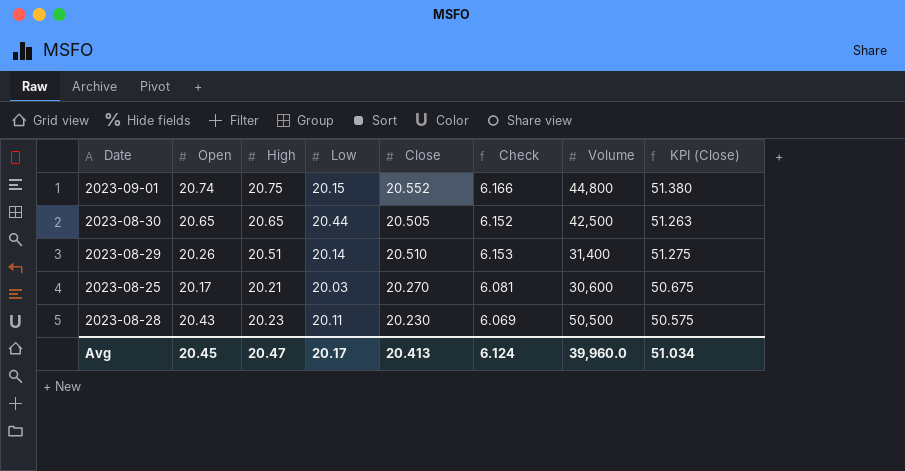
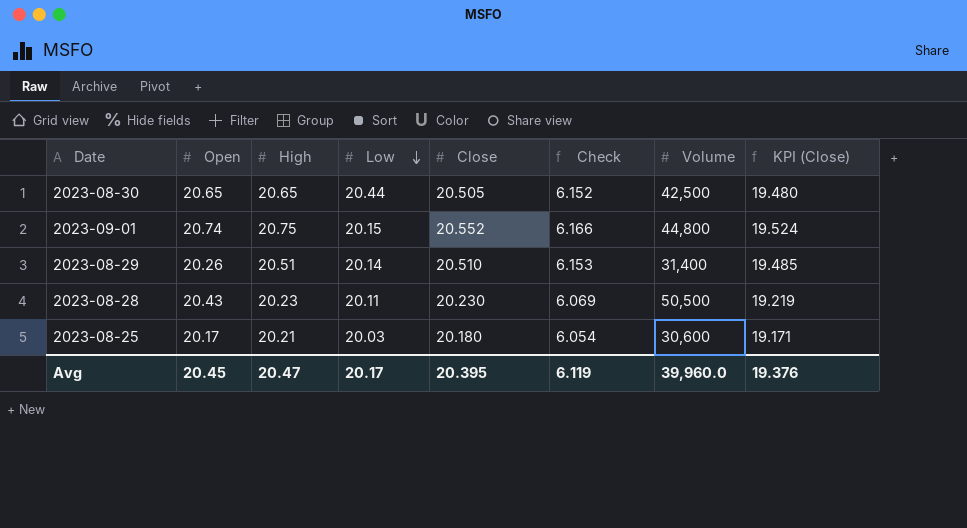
row order: none -> Low descending
column KPI (Close) | formula: [Close] * 2.5 -> [Close] * 0.95
2023-08-25 | Close: 20.270 -> 20.180
2023-08-25 | Check: 6.081 -> 6.054
Avg | Close: 20.413 -> 20.395
Avg | Check: 6.124 -> 6.119
Avg | KPI (Close): 51.034 -> 19.376

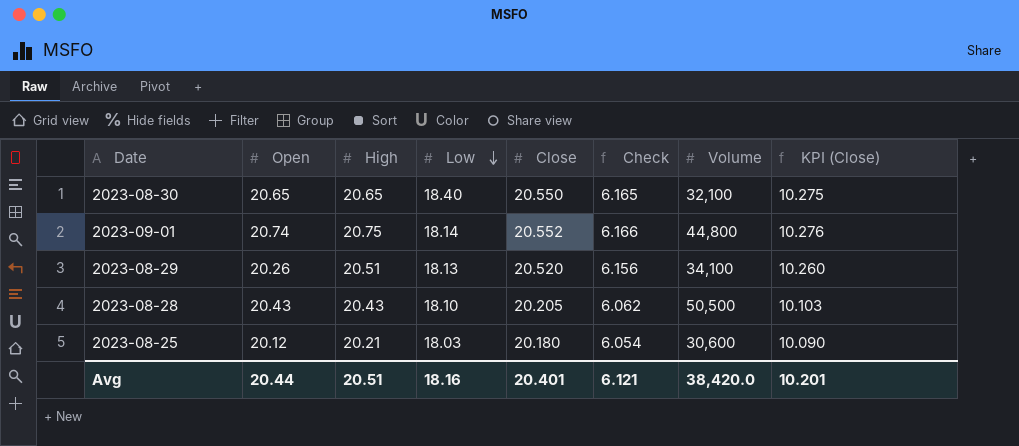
column KPI (Close) | formula: [Close] * 0.95 -> [Close] * 0.5
2023-08-30 | Low: 20.44 -> 18.40
2023-08-30 | Close: 20.505 -> 20.550
2023-08-30 | Check: 6.152 -> 6.165
2023-08-30 | Volume: 42,500 -> 32,100
2023-09-01 | Low: 20.15 -> 18.14
2023-08-29 | Low: 20.14 -> 18.13
2023-08-29 | Close: 20.510 -> 20.520
2023-08-29 | Check: 6.153 -> 6.156
2023-08-29 | Volume: 31,400 -> 34,100
2023-08-28 | High: 20.23 -> 20.43
2023-08-28 | Low: 20.11 -> 18.10
2023-08-28 | Close: 20.230 -> 20.205
2023-08-28 | Check: 6.069 -> 6.062
2023-08-25 | Open: 20.17 -> 20.12
2023-08-25 | Low: 20.03 -> 18.03
Avg | Open: 20.45 -> 20.44
Avg | High: 20.47 -> 20.51
Avg | Low: 20.17 -> 18.16
Avg | Close: 20.395 -> 20.401
Avg | Check: 6.119 -> 6.121
Avg | Volume: 39,960.0 -> 38,420.0
Avg | KPI (Close): 19.376 -> 10.201

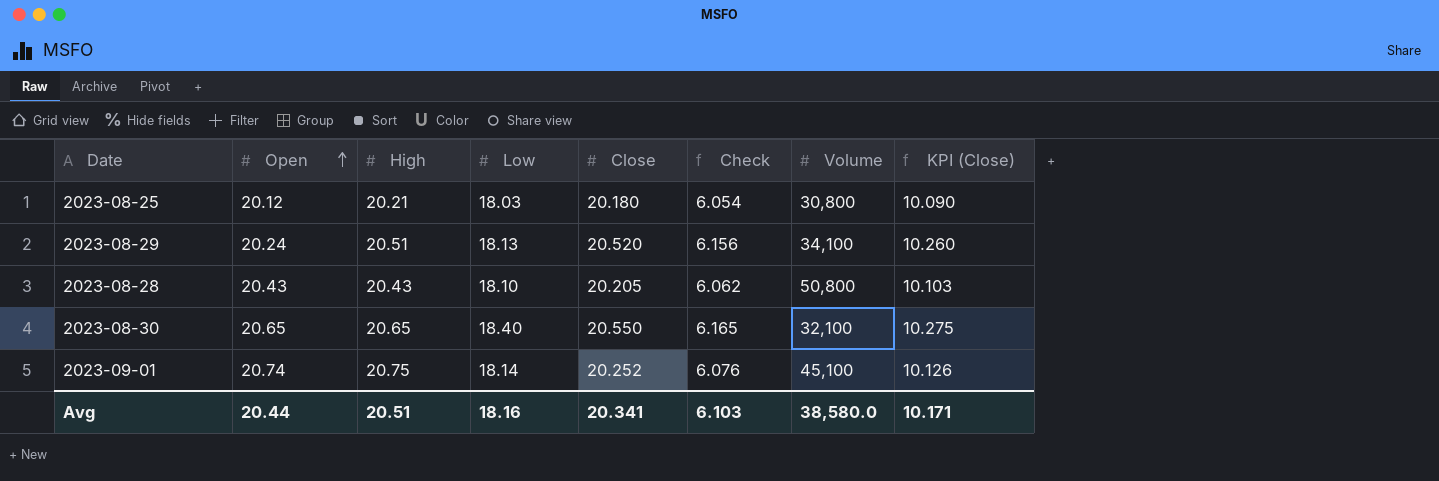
row order: Low descending -> Open ascending
2023-08-25 | Volume: 30,600 -> 30,800
2023-08-29 | Open: 20.26 -> 20.24
2023-08-28 | Volume: 50,500 -> 50,800
2023-09-01 | Close: 20.552 -> 20.252
2023-09-01 | Check: 6.166 -> 6.076
2023-09-01 | Volume: 44,800 -> 45,100
2023-09-01 | KPI (Close): 10.276 -> 10.126
Avg | Close: 20.401 -> 20.341
Avg | Check: 6.121 -> 6.103
Avg | Volume: 38,420.0 -> 38,580.0
Avg | KPI (Close): 10.201 -> 10.171

